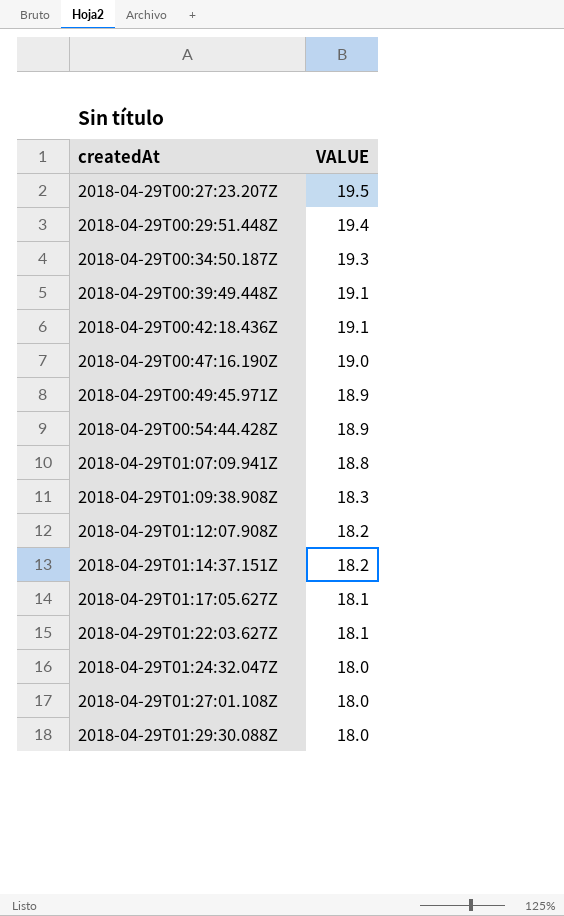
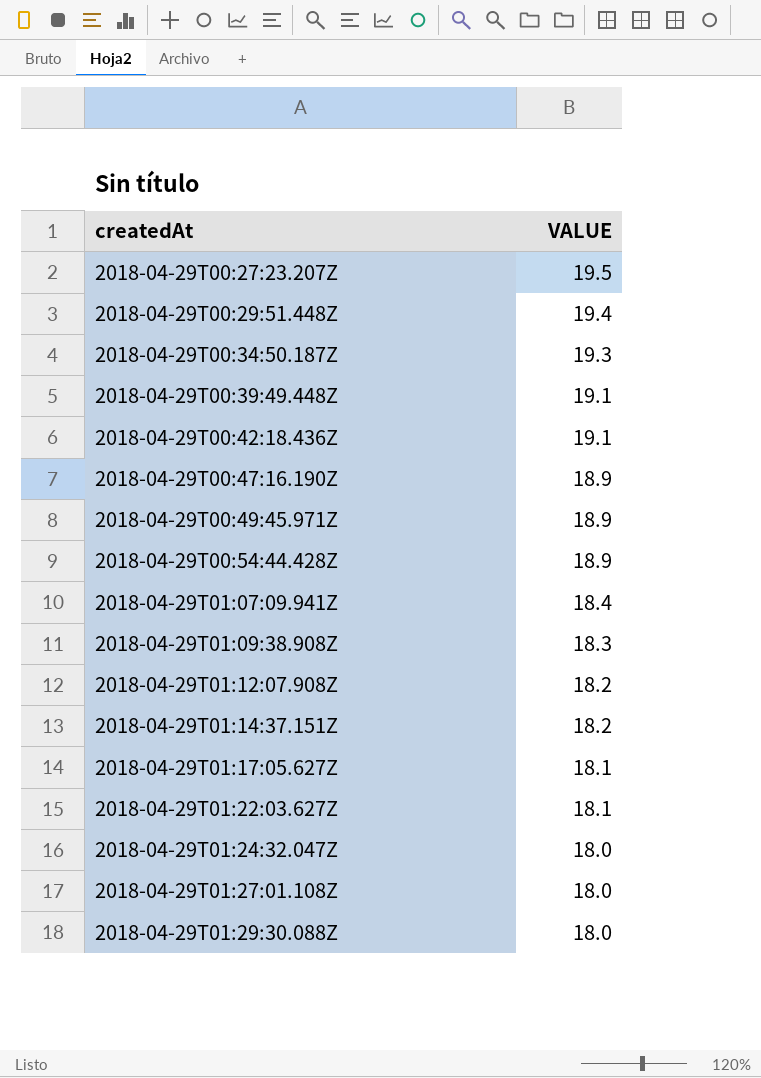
2018-04-29T00:47:16.190Z | VALUE: 19.0 -> 18.9
2018-04-29T01:07:09.941Z | VALUE: 18.8 -> 18.4

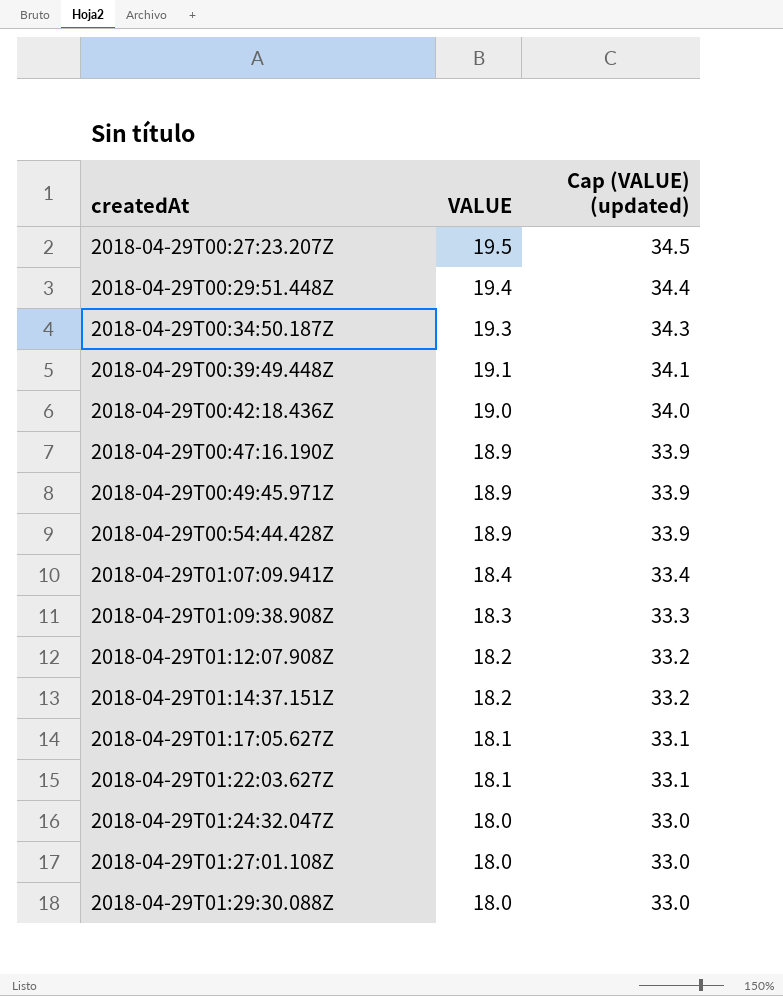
column Cap (VALUE) (updated) | formula: none -> [VALUE] + 15
2018-04-29T00:42:18.436Z | VALUE: 19.1 -> 19.0

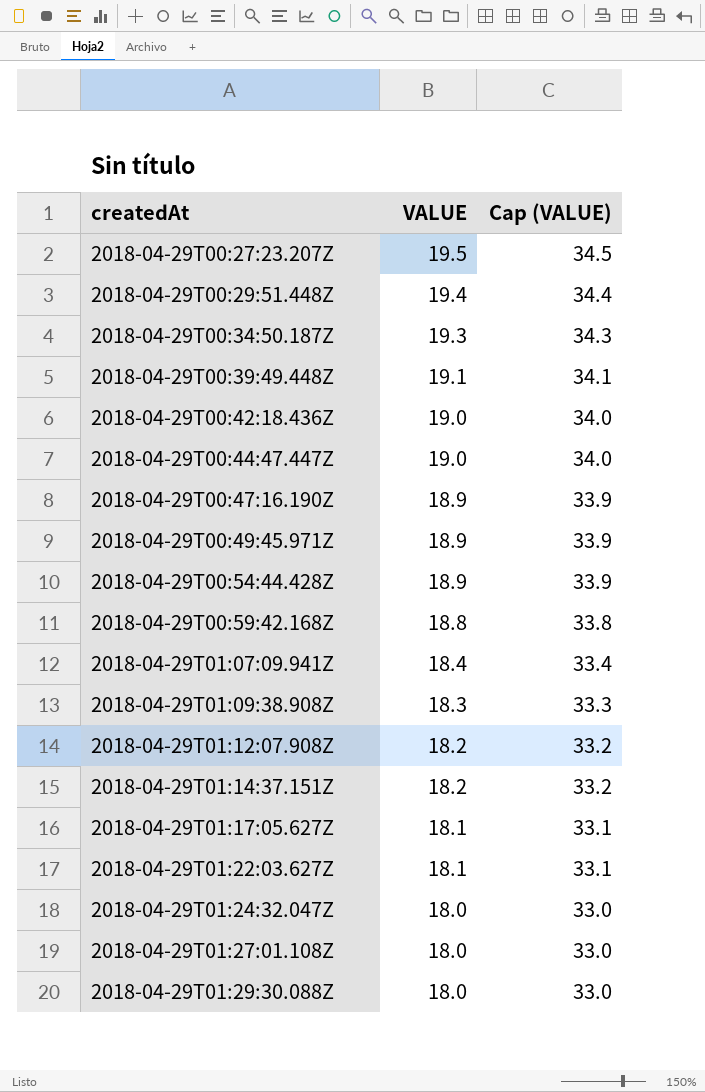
column name: Cap (VALUE) (updated) -> Cap (VALUE)
row 2018-04-29T00:44:47.447Z: none -> 19.0 | 34.0
row 2018-04-29T00:59:42.168Z: none -> 18.8 | 33.8

